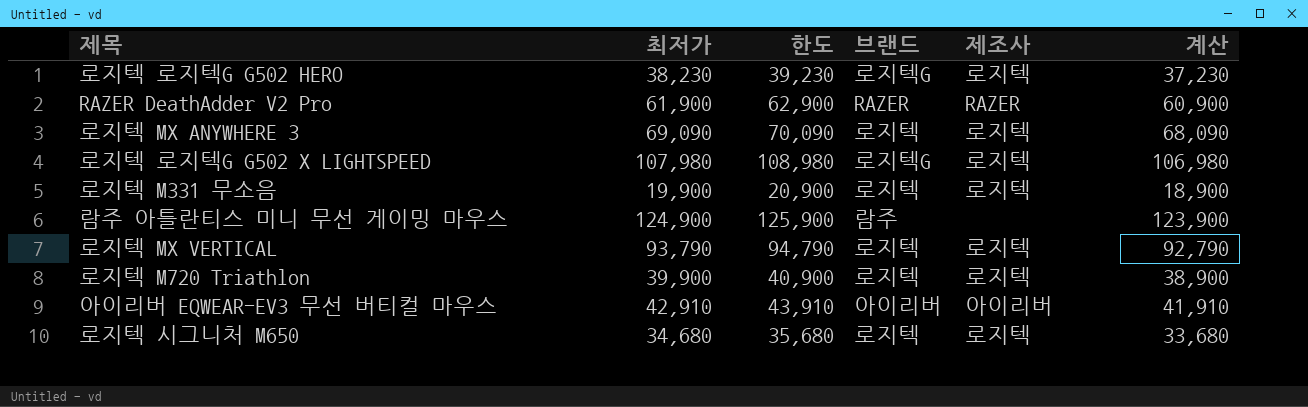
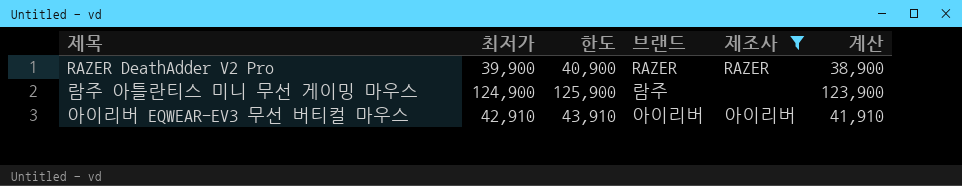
filter: none -> 제조사 != 로지텍
RAZER DeathAdder V2 Pro | 최저가: 61,900 -> 39,900
RAZER DeathAdder V2 Pro | 한도: 62,900 -> 40,900
RAZER DeathAdder V2 Pro | 계산: 60,900 -> 38,900

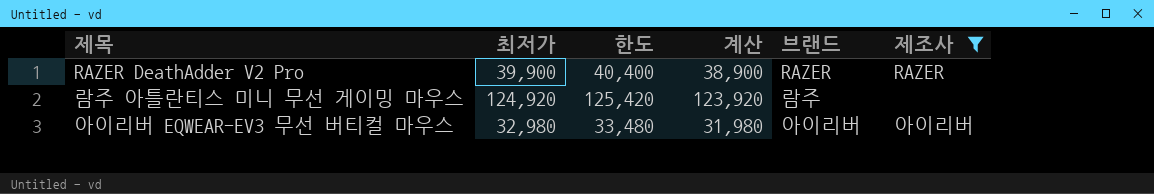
column 한도 | formula: [최저가] + 1000 -> [최저가] + 500
column 계산 | position: 6 -> 4
람주 아틀란티스 미니 무선 게이밍 마우스 | 최저가: 124,900 -> 124,920
람주 아틀란티스 미니 무선 게이밍 마우스 | 계산: 123,900 -> 123,920
아이리버 EQWEAR-EV3 무선 버티컬 마우스 | 최저가: 42,910 -> 32,980
아이리버 EQWEAR-EV3 무선 버티컬 마우스 | 계산: 41,910 -> 31,980

